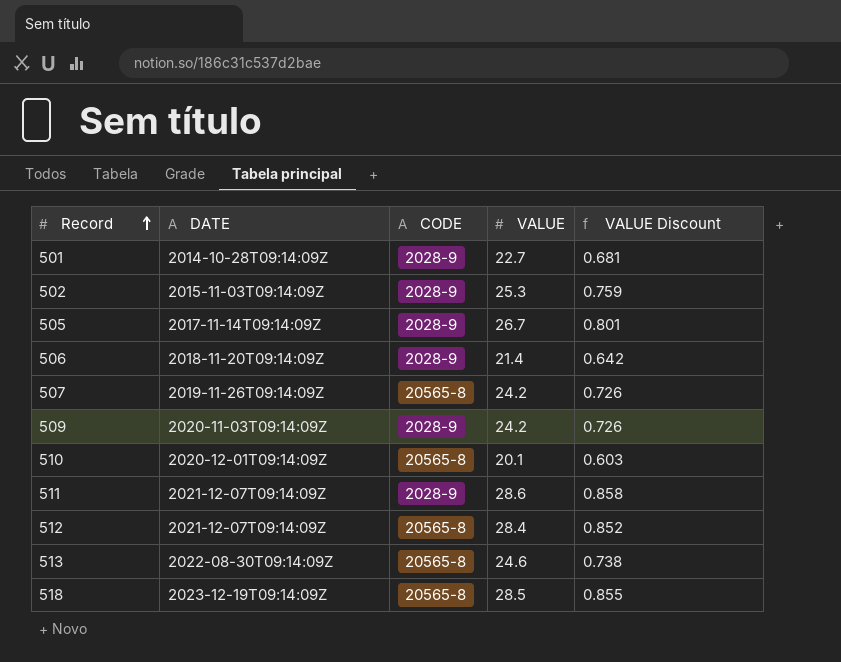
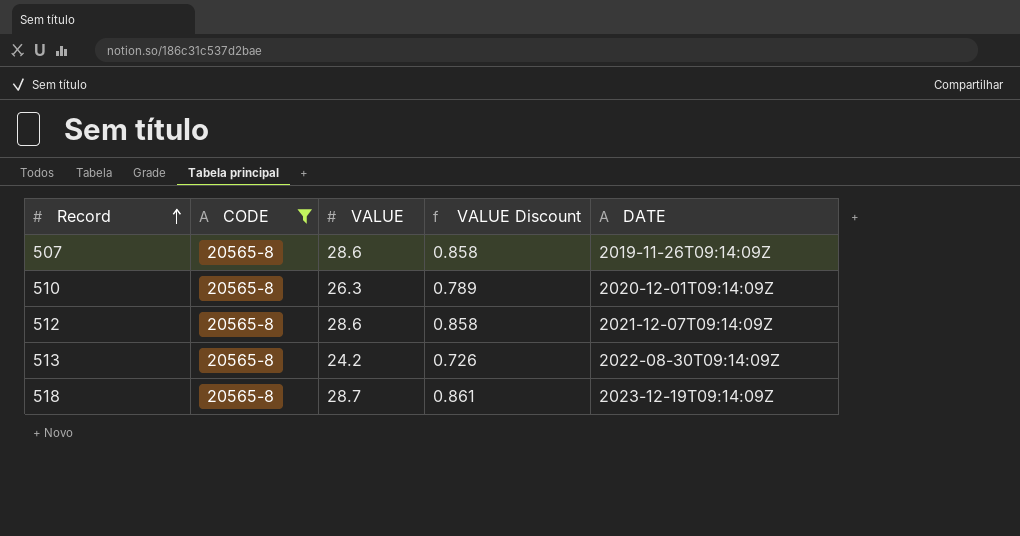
filter: none -> CODE = 20565-8
column DATE | position: 2 -> 5
507 | VALUE: 24.2 -> 28.6
507 | VALUE Discount: 0.726 -> 0.858
510 | VALUE: 20.1 -> 26.3
510 | VALUE Discount: 0.603 -> 0.789
512 | VALUE: 28.4 -> 28.6
512 | VALUE Discount: 0.852 -> 0.858
513 | VALUE: 24.6 -> 24.2
513 | VALUE Discount: 0.738 -> 0.726
518 | VALUE: 28.5 -> 28.7
518 | VALUE Discount: 0.855 -> 0.861

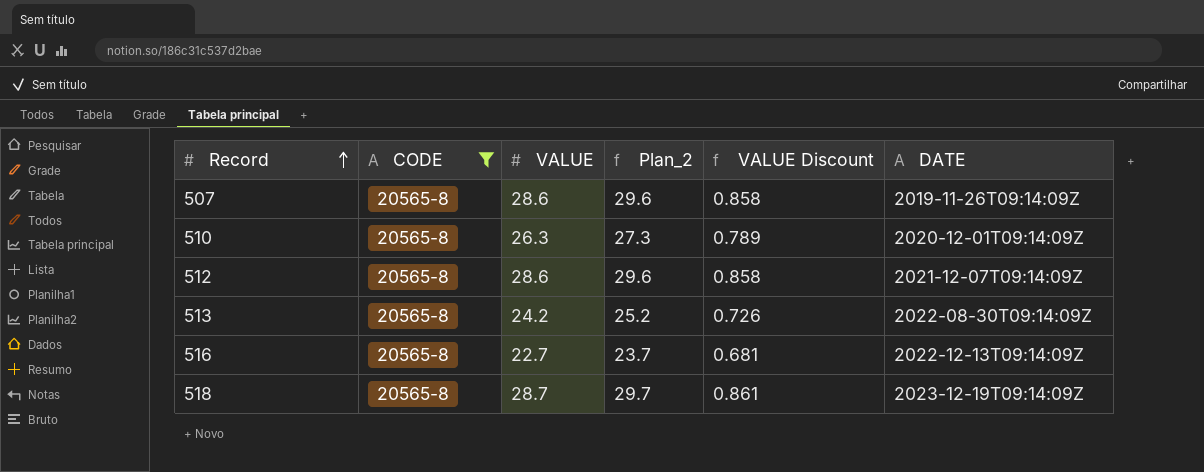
column Plan_2 | formula: none -> [VALUE] + 1
row 516: none -> 20565-8 | 22.7 | 23.7 | 0.681 | 2022-12-13T09:14:09Z

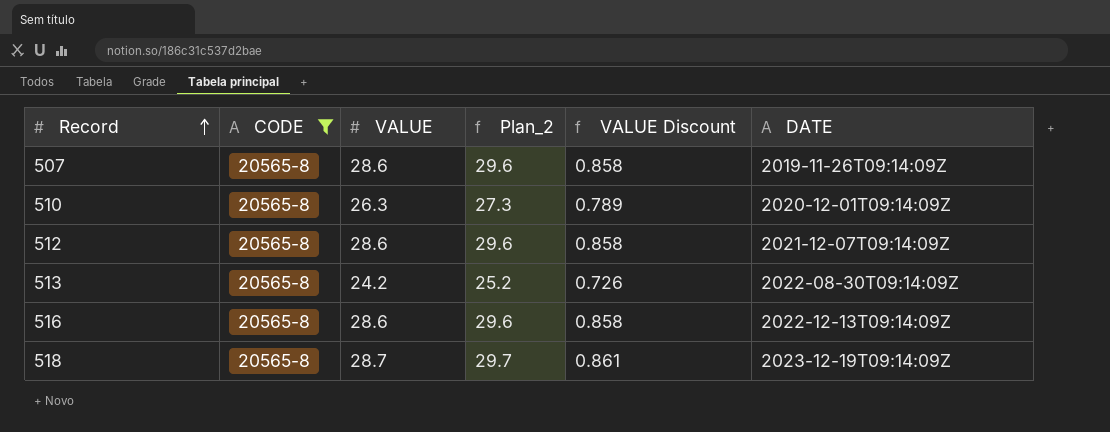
516 | VALUE: 22.7 -> 28.6
516 | Plan_2: 23.7 -> 29.6
516 | VALUE Discount: 0.681 -> 0.858

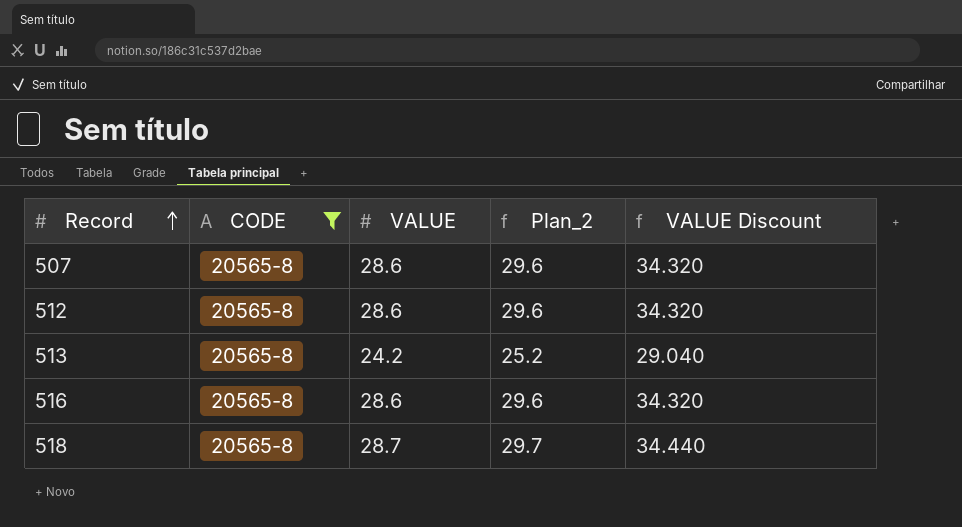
column DATE | position: 6 -> none
column VALUE Discount | formula: [VALUE] * 0.03 -> [VALUE] * 1.2
row 510: 20565-8 | 26.3 | 27.3 | 0.789 | 2020-12-01T09:14:09Z -> none

